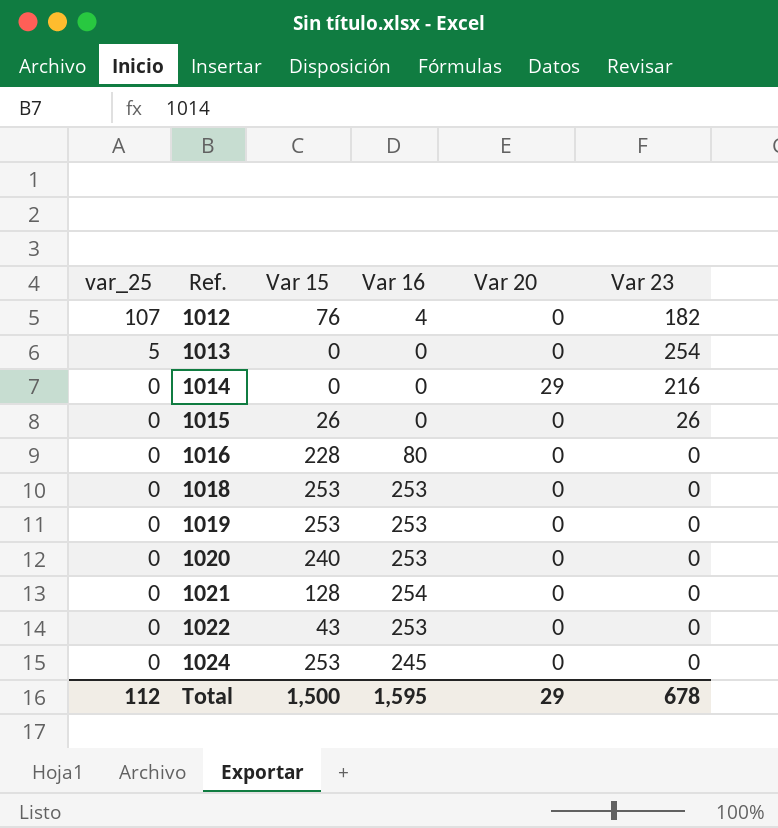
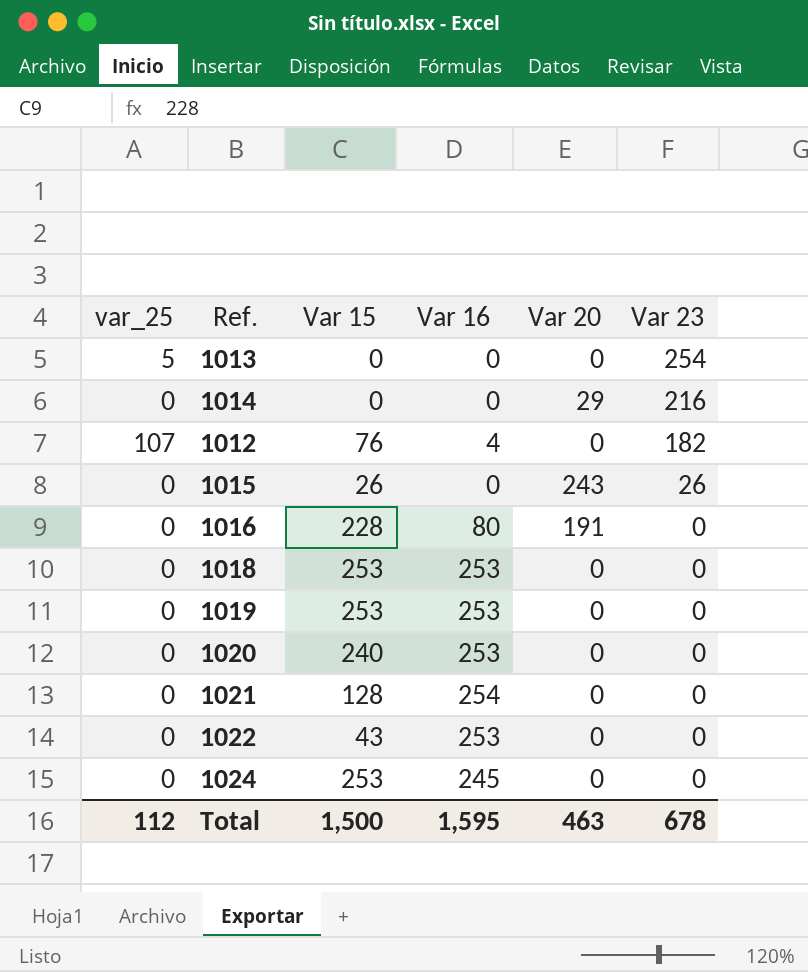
row order: var_25 descending -> Var 23 descending
1015 | Var 20: 0 -> 243
1016 | Var 20: 0 -> 191
Total | Var 20: 29 -> 463

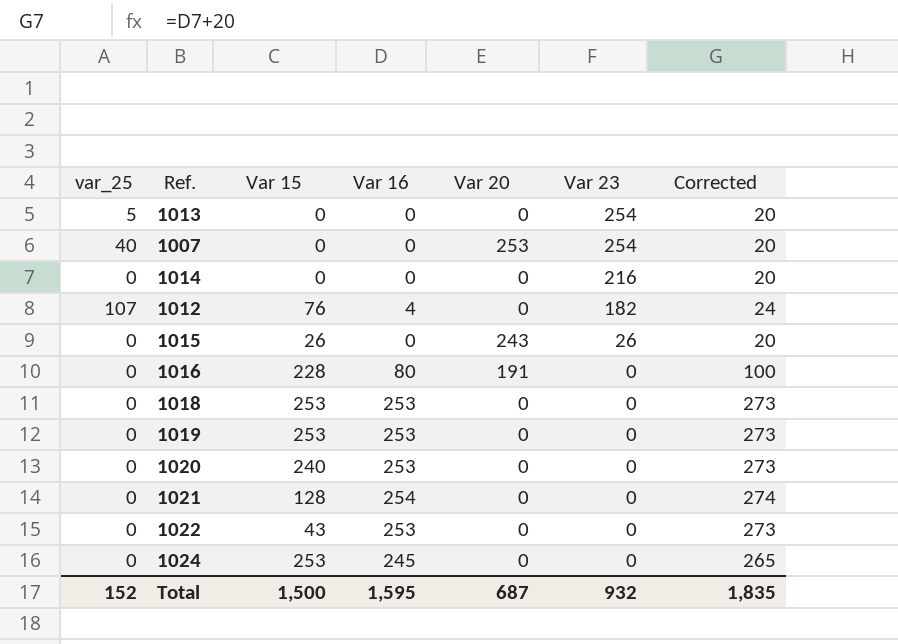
column Corrected | formula: none -> [Var 16] + 20
row 1007: none -> 40 | 0 | 0 | 253 | 254 | 20
1014 | Var 20: 29 -> 0
Total | var_25: 112 -> 152
Total | Var 20: 463 -> 687
Total | Var 23: 678 -> 932

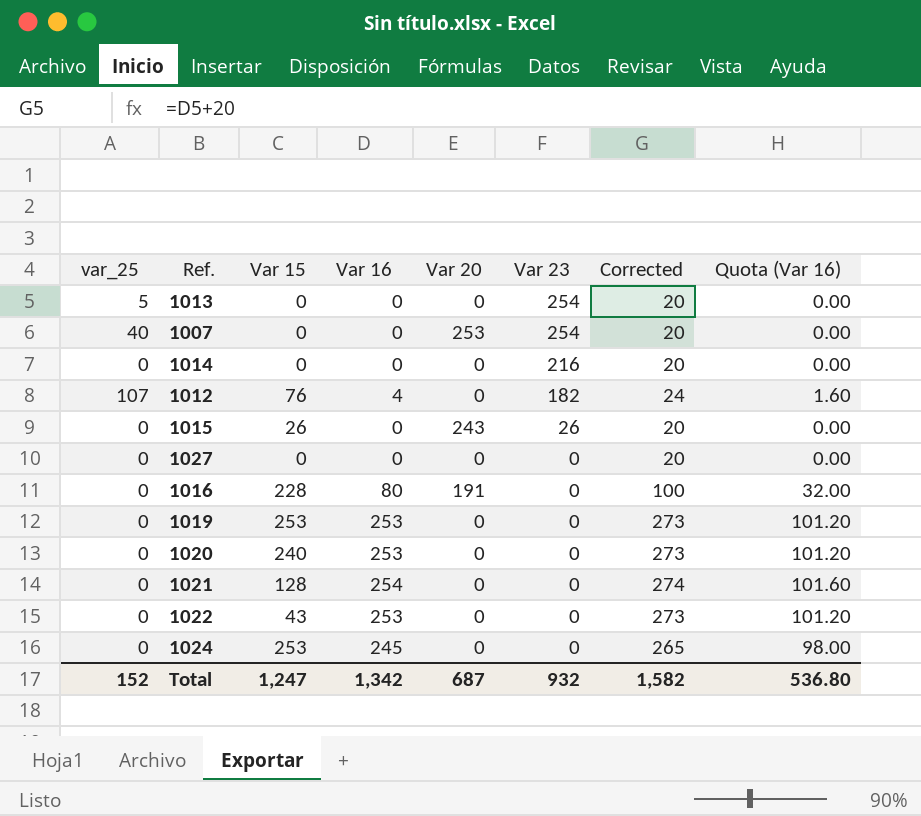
column Quota (Var 16) | formula: none -> [Var 16] * 0.4
row 1018: 0 | 253 | 253 | 0 | 0 | 273 -> none
row 1027: none -> 0 | 0 | 0 | 0 | 0 | 20 | 0.00
Total | Var 15: 1,500 -> 1,247
Total | Var 16: 1,595 -> 1,342
Total | Corrected: 1,835 -> 1,582

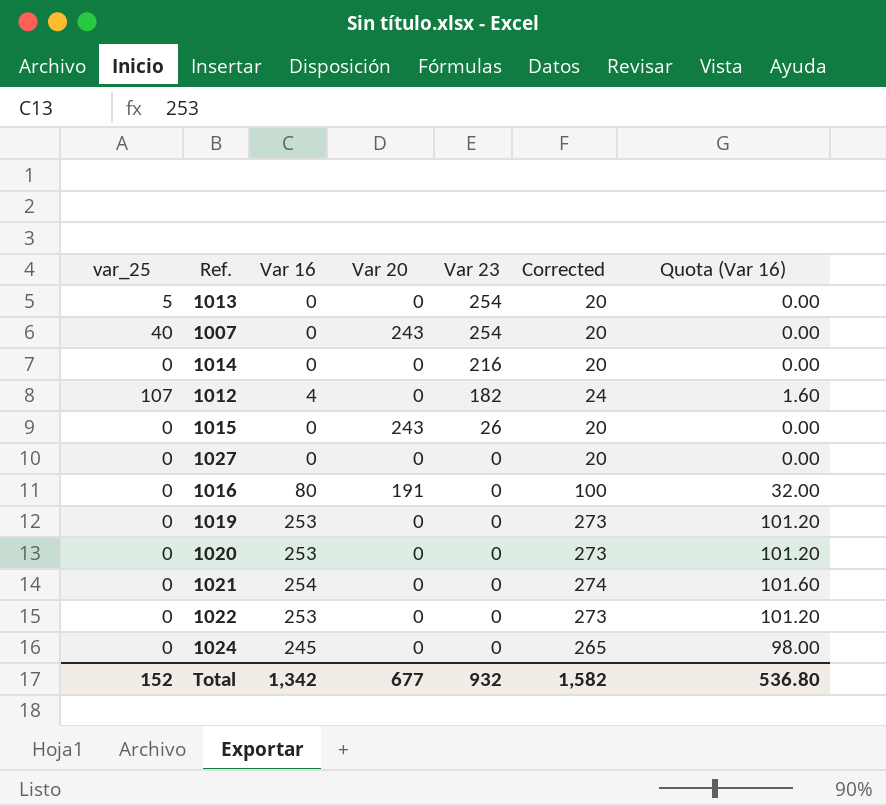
column Var 15 | position: 3 -> none
1007 | Var 20: 253 -> 243
Total | Var 20: 687 -> 677

